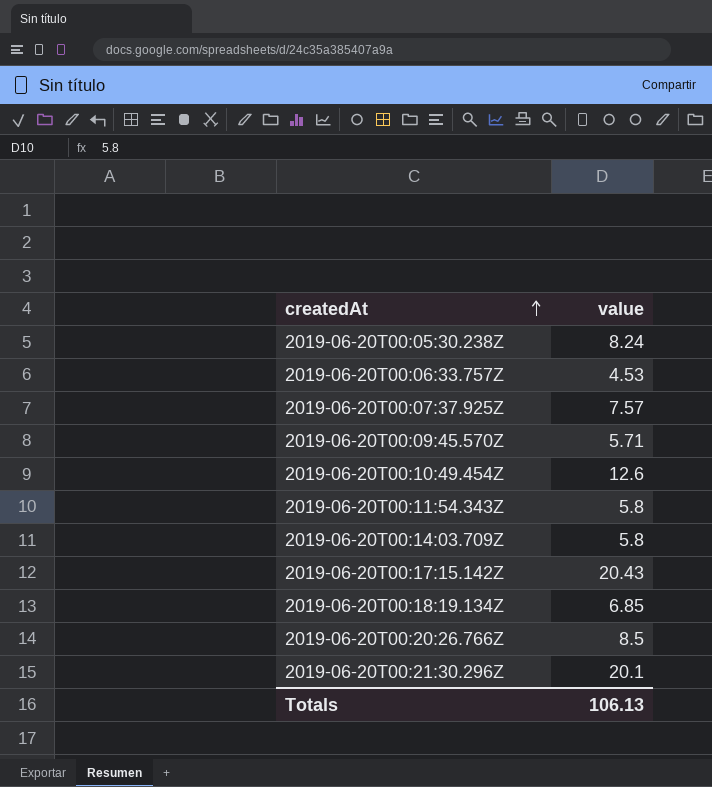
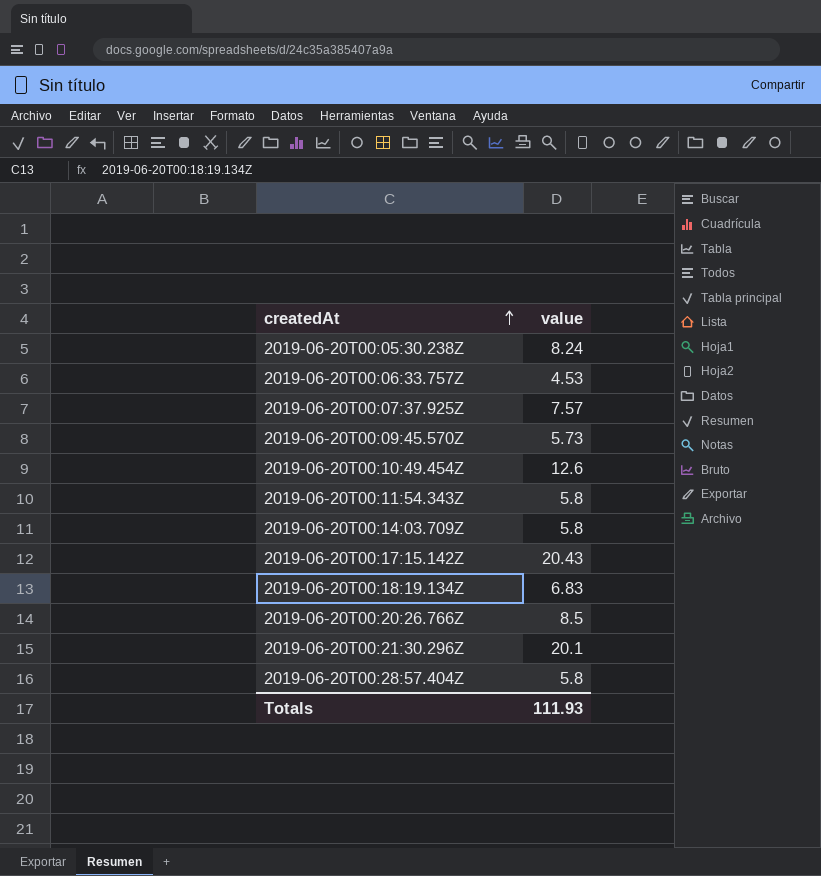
2019-06-20T00:09:45.570Z | value: 5.71 -> 5.73
2019-06-20T00:18:19.134Z | value: 6.85 -> 6.83
row 2019-06-20T00:28:57.404Z: none -> 5.8
Totals | value: 106.13 -> 111.93

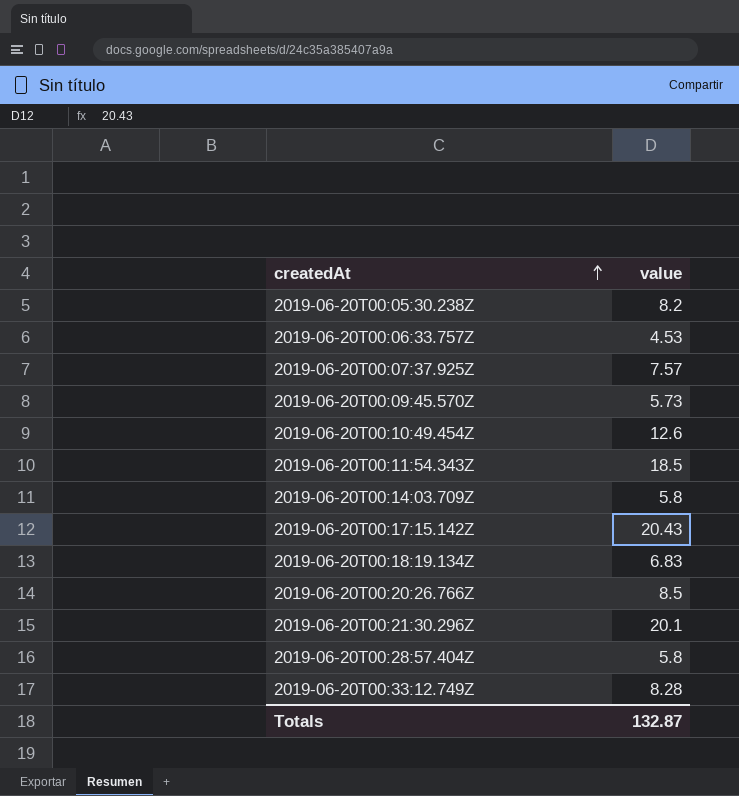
2019-06-20T00:05:30.238Z | value: 8.24 -> 8.2
2019-06-20T00:11:54.343Z | value: 5.8 -> 18.5
row 2019-06-20T00:33:12.749Z: none -> 8.28
Totals | value: 111.93 -> 132.87

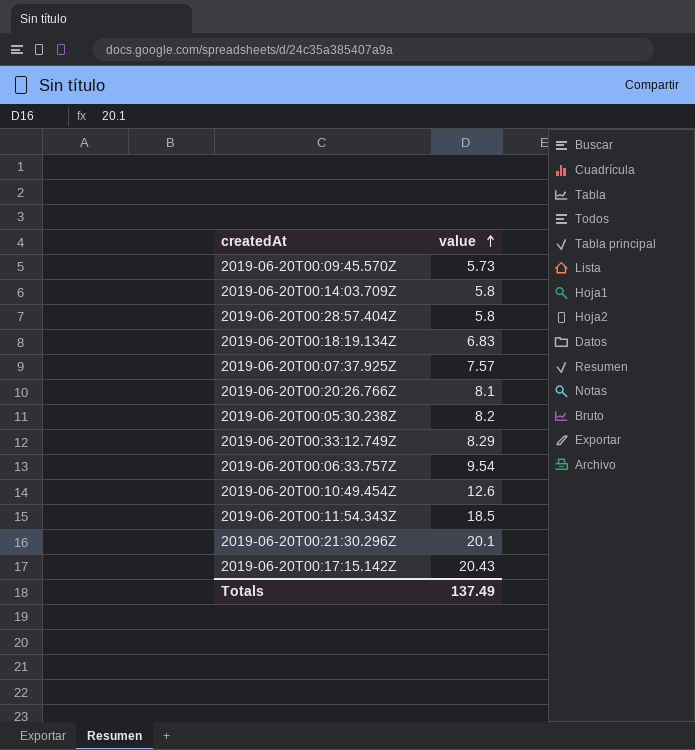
row order: createdAt ascending -> value ascending
2019-06-20T00:20:26.766Z | value: 8.5 -> 8.1
2019-06-20T00:33:12.749Z | value: 8.28 -> 8.29
2019-06-20T00:06:33.757Z | value: 4.53 -> 9.54
Totals | value: 132.87 -> 137.49

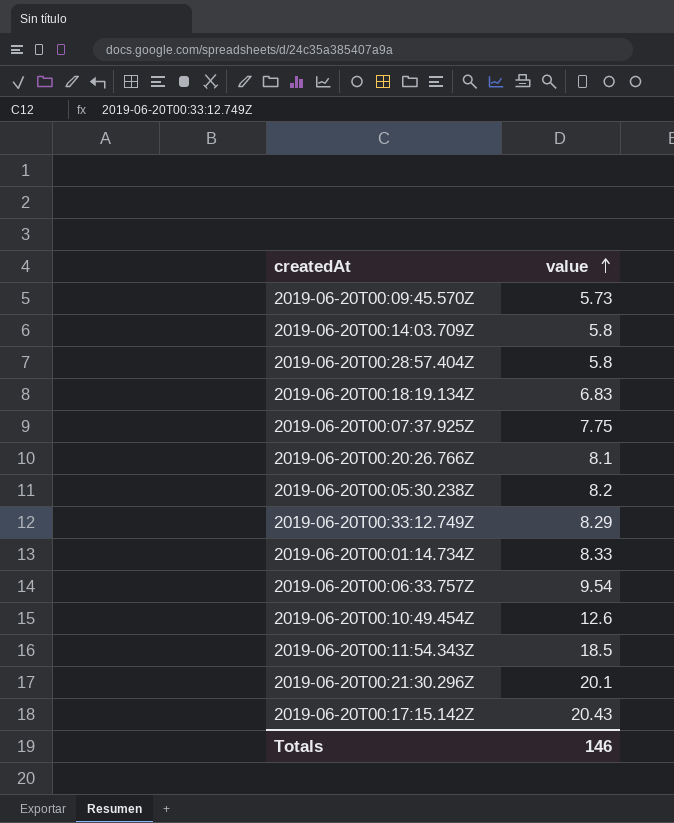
2019-06-20T00:07:37.925Z | value: 7.57 -> 7.75
row 2019-06-20T00:01:14.734Z: none -> 8.33
Totals | value: 137.49 -> 146

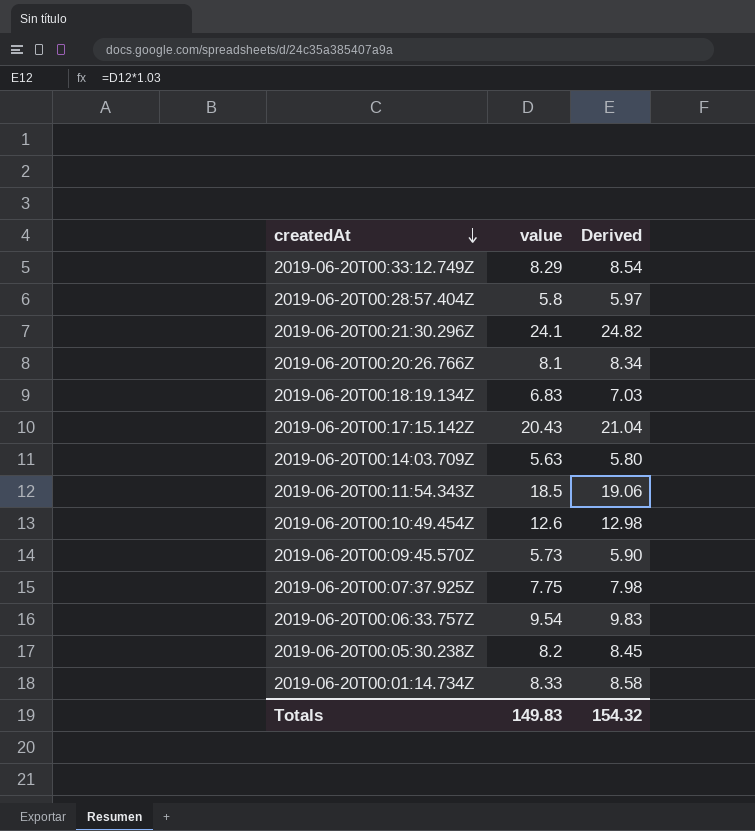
row order: value ascending -> createdAt descending
column Derived | formula: none -> [value] * 1.03
2019-06-20T00:21:30.296Z | value: 20.1 -> 24.1
2019-06-20T00:14:03.709Z | value: 5.8 -> 5.63
Totals | value: 146 -> 149.83

